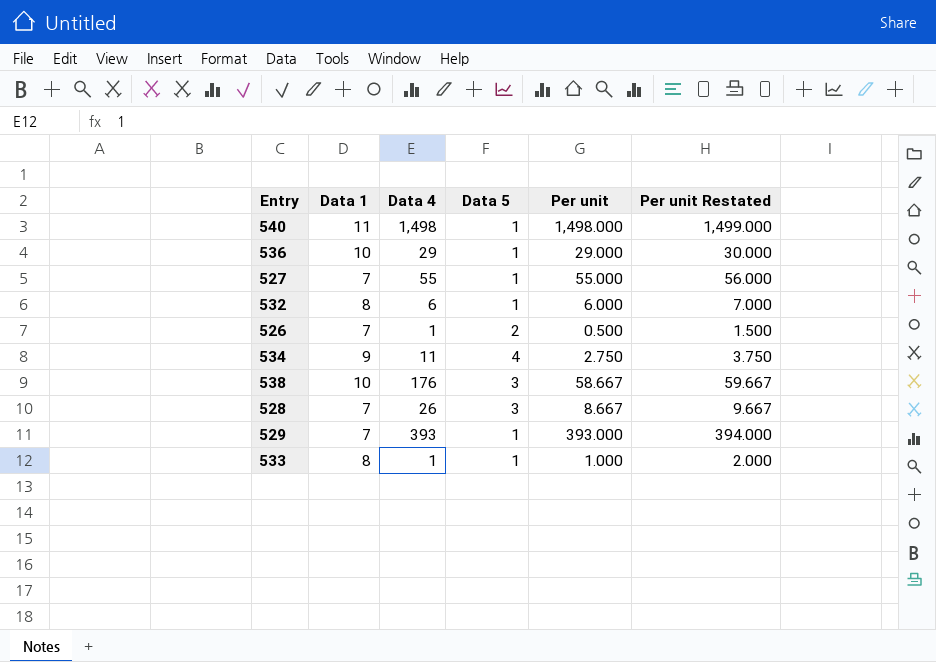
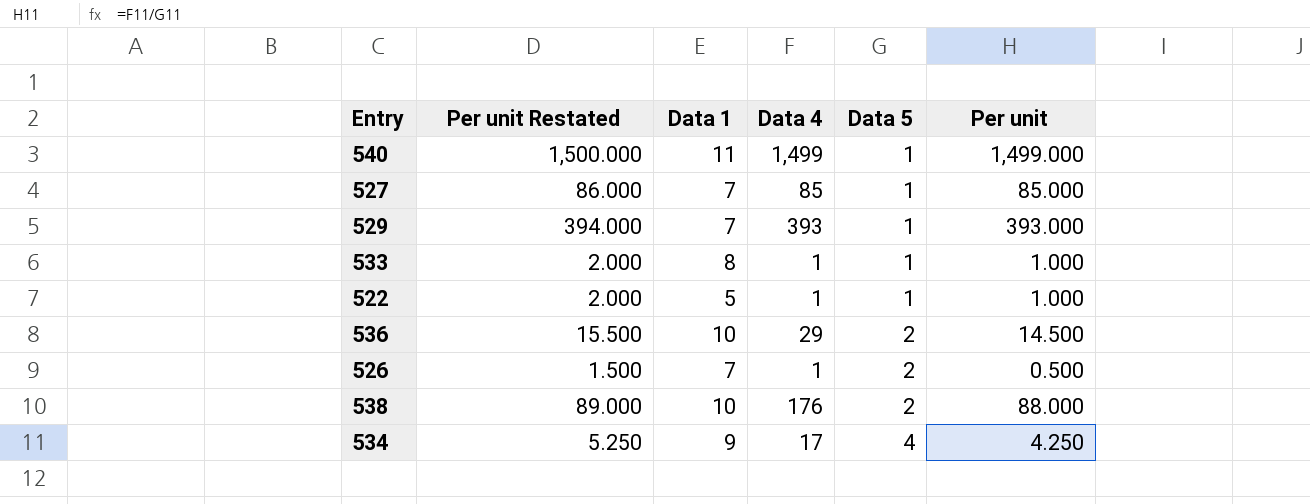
row order: none -> Data 5 ascending
column Per unit Restated | position: 6 -> 2
row 532: 8 | 6 | 1 | 6.000 | 7.000 -> none
row 528: 7 | 26 | 3 | 8.667 | 9.667 -> none
540 | Per unit Restated: 1,499.000 -> 1,500.000
540 | Data 4: 1,498 -> 1,499
540 | Per unit: 1,498.000 -> 1,499.000
527 | Per unit Restated: 56.000 -> 86.000
527 | Data 4: 55 -> 85
527 | Per unit: 55.000 -> 85.000
row 522: none -> 2.000 | 5 | 1 | 1 | 1.000
536 | Per unit Restated: 30.000 -> 15.500
536 | Data 5: 1 -> 2
536 | Per unit: 29.000 -> 14.500
538 | Per unit Restated: 59.667 -> 89.000
538 | Data 5: 3 -> 2
538 | Per unit: 58.667 -> 88.000
534 | Per unit Restated: 3.750 -> 5.250
534 | Data 4: 11 -> 17
534 | Per unit: 2.750 -> 4.250

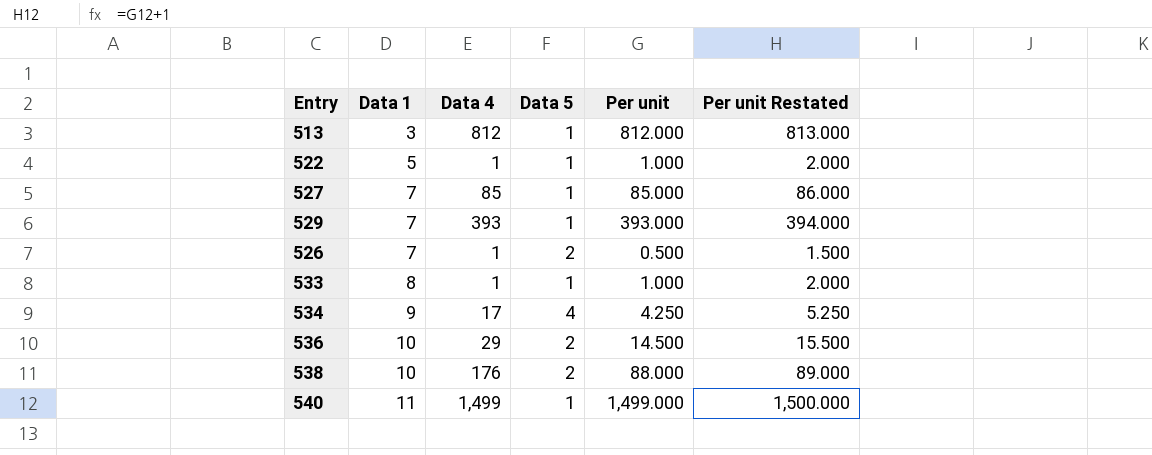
row order: Data 5 ascending -> Data 1 ascending
column Per unit Restated | position: 2 -> 6
row 513: none -> 3 | 812 | 1 | 812.000 | 813.000

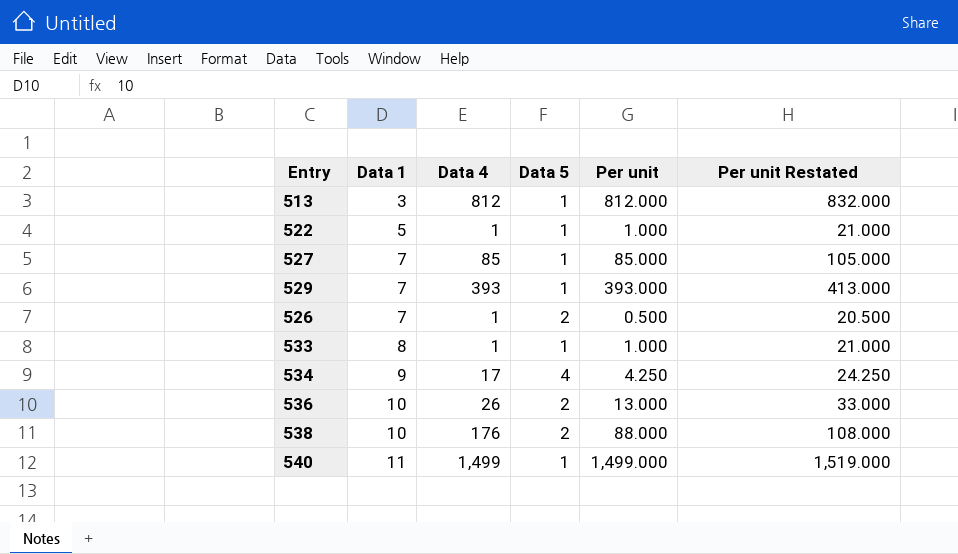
column Per unit Restated | formula: [Per unit] + 1 -> [Per unit] + 20
536 | Data 4: 29 -> 26
536 | Per unit: 14.500 -> 13.000

